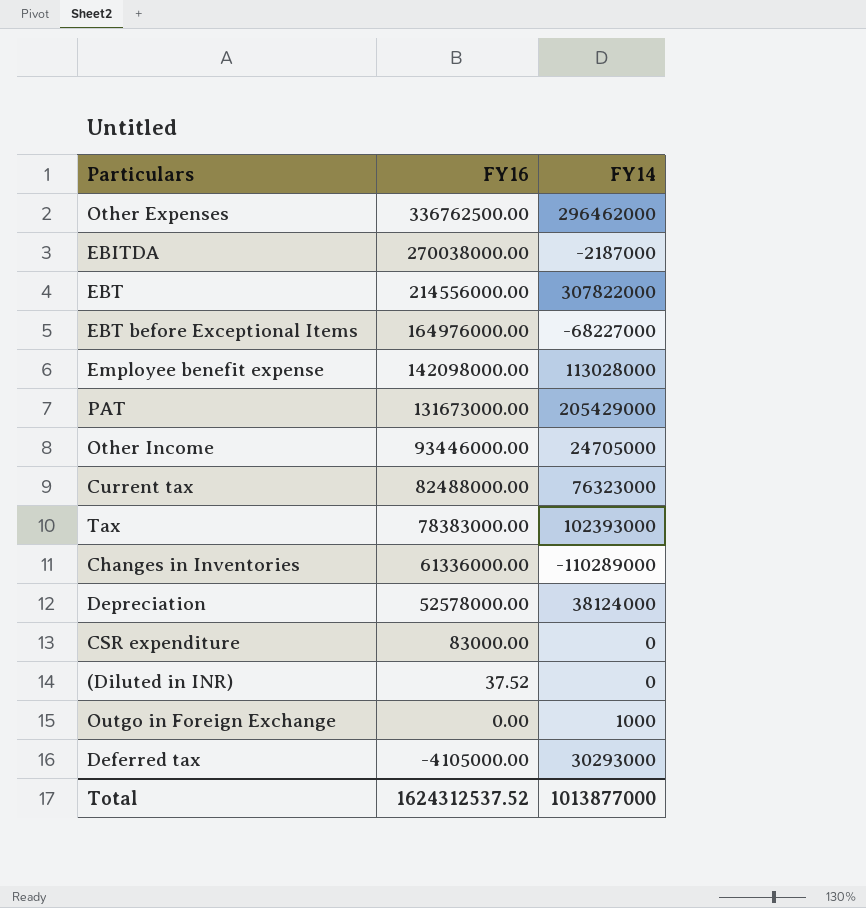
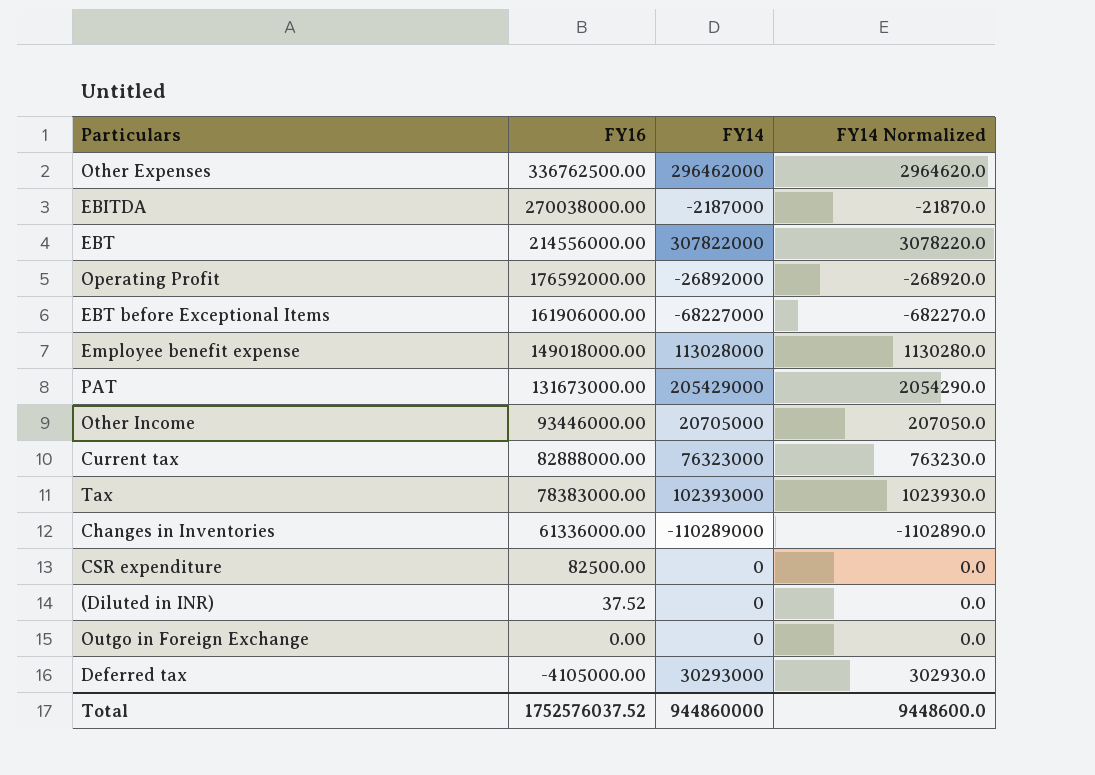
column FY14 Normalized | formula: none -> [FY14] * 0.01
row Depreciation: 52578000.00 | 38124000 -> none
row Operating Profit: none -> 176592000.00 | -26892000 | -268920.0
EBT before Exceptional Items | FY16: 164976000.00 -> 161906000.00
Employee benefit expense | FY16: 142098000.00 -> 149018000.00
Other Income | FY14: 24705000 -> 20705000
Current tax | FY16: 82488000.00 -> 82888000.00
CSR expenditure | FY16: 83000.00 -> 82500.00
Outgo in Foreign Exchange | FY14: 1000 -> 0
Total | FY16: 1624312537.52 -> 1752576037.52
Total | FY14: 1013877000 -> 944860000

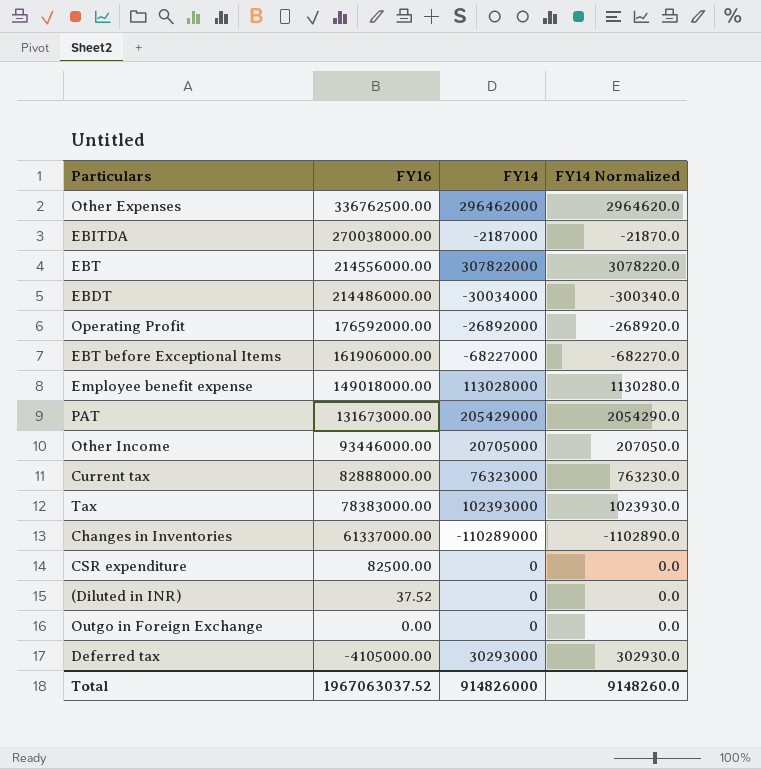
row EBDT: none -> 214486000.00 | -30034000 | -300340.0
Changes in Inventories | FY16: 61336000.00 -> 61337000.00
Total | FY16: 1752576037.52 -> 1967063037.52
Total | FY14: 944860000 -> 914826000
Total | FY14 Normalized: 9448600.0 -> 9148260.0

